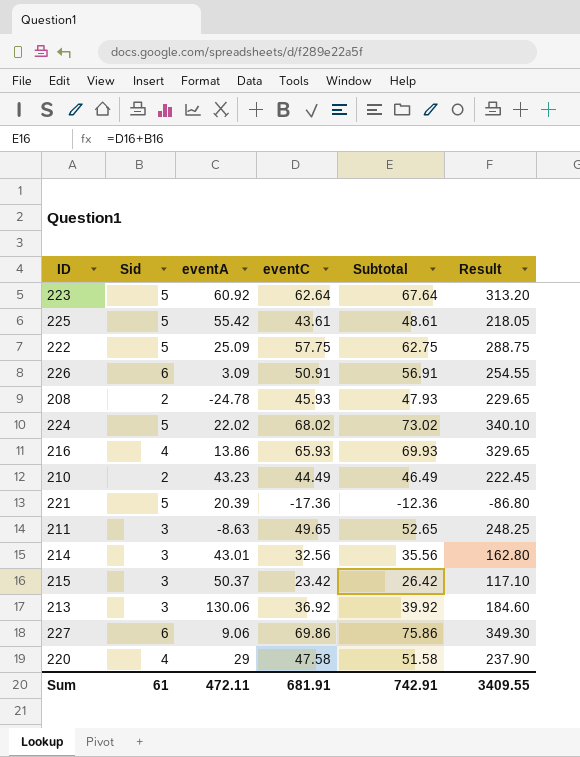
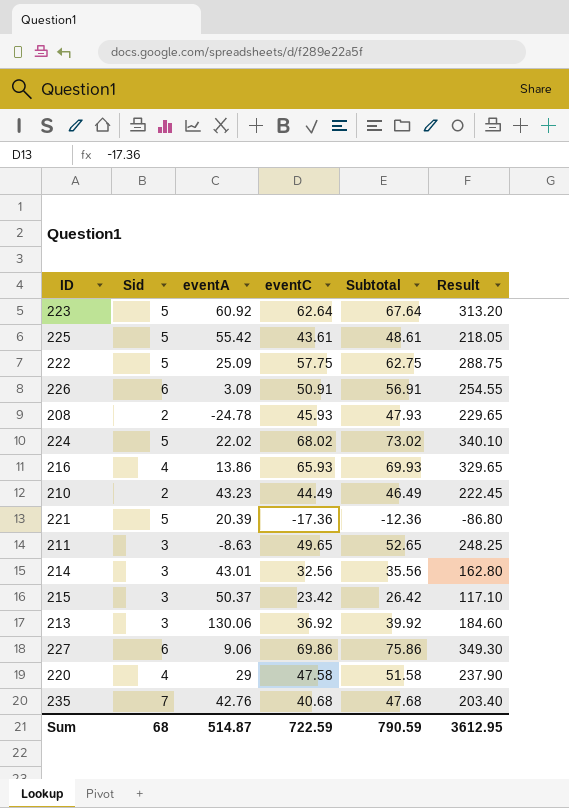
row 235: none -> 7 | 42.76 | 40.68 | 47.68 | 203.40
Sum | Sid: 61 -> 68
Sum | eventA: 472.11 -> 514.87
Sum | eventC: 681.91 -> 722.59
Sum | Subtotal: 742.91 -> 790.59
Sum | Result: 3409.55 -> 3612.95

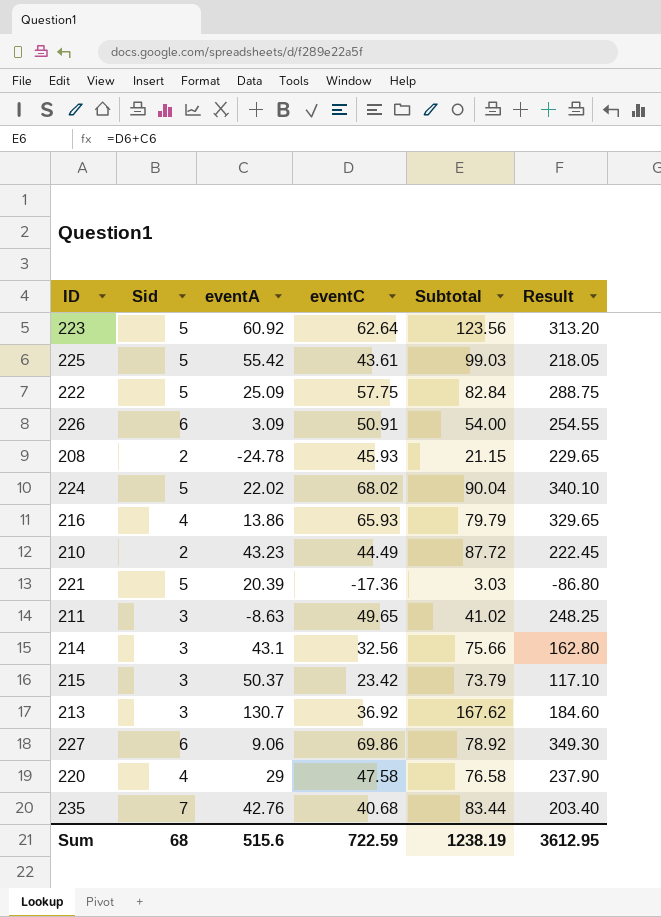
column Subtotal | formula: [Sid] + [eventC] -> [eventA] + [eventC]
214 | eventA: 43.01 -> 43.1
213 | eventA: 130.06 -> 130.7
Sum | eventA: 514.87 -> 515.6
Sum | Subtotal: 790.59 -> 1238.19

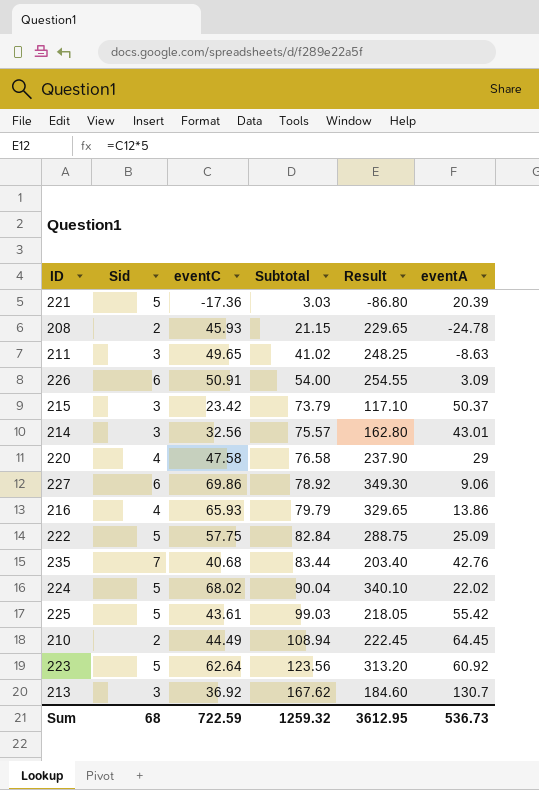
row order: none -> Subtotal ascending
column eventA | position: 3 -> 6
214 | Subtotal: 75.66 -> 75.57
214 | eventA: 43.1 -> 43.01
210 | Subtotal: 87.72 -> 108.94
210 | eventA: 43.23 -> 64.45
Sum | Subtotal: 1238.19 -> 1259.32
Sum | eventA: 515.6 -> 536.73

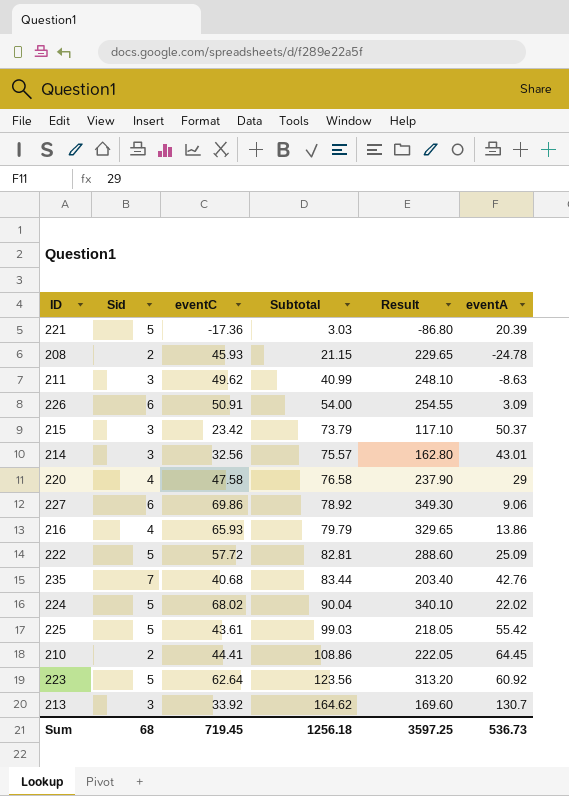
211 | eventC: 49.65 -> 49.62
211 | Subtotal: 41.02 -> 40.99
211 | Result: 248.25 -> 248.10
222 | eventC: 57.75 -> 57.72
222 | Subtotal: 82.84 -> 82.81
222 | Result: 288.75 -> 288.60
210 | eventC: 44.49 -> 44.41
210 | Subtotal: 108.94 -> 108.86
210 | Result: 222.45 -> 222.05
213 | eventC: 36.92 -> 33.92
213 | Subtotal: 167.62 -> 164.62
213 | Result: 184.60 -> 169.60
Sum | eventC: 722.59 -> 719.45
Sum | Subtotal: 1259.32 -> 1256.18
Sum | Result: 3612.95 -> 3597.25

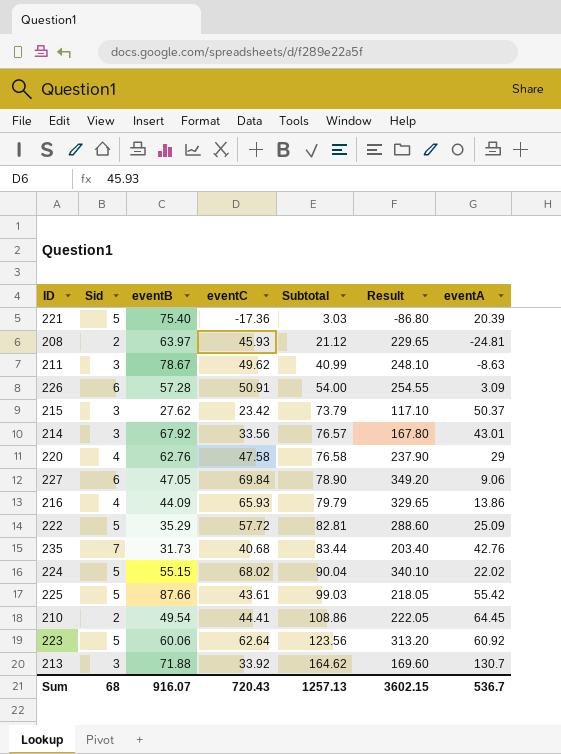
column eventB | position: none -> 3
208 | Subtotal: 21.15 -> 21.12
208 | eventA: -24.78 -> -24.81
214 | eventC: 32.56 -> 33.56
214 | Subtotal: 75.57 -> 76.57
214 | Result: 162.80 -> 167.80
227 | eventC: 69.86 -> 69.84
227 | Subtotal: 78.92 -> 78.90
227 | Result: 349.30 -> 349.20
Sum | eventC: 719.45 -> 720.43
Sum | Subtotal: 1256.18 -> 1257.13
Sum | Result: 3597.25 -> 3602.15
Sum | eventA: 536.73 -> 536.7

